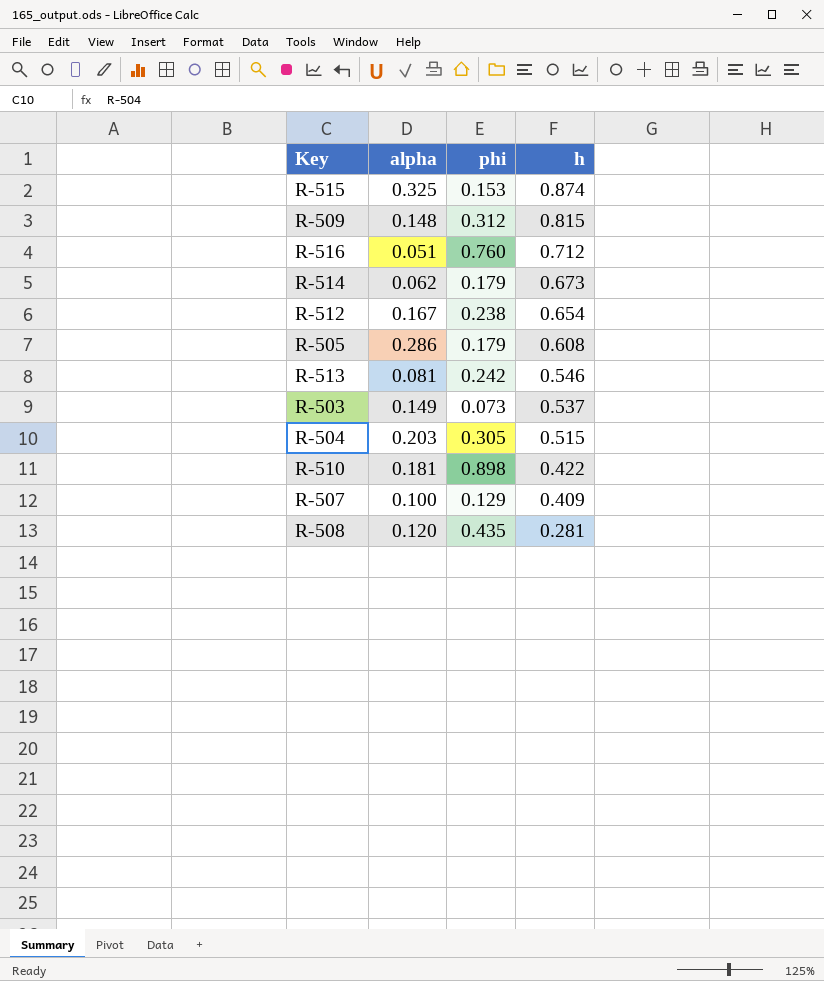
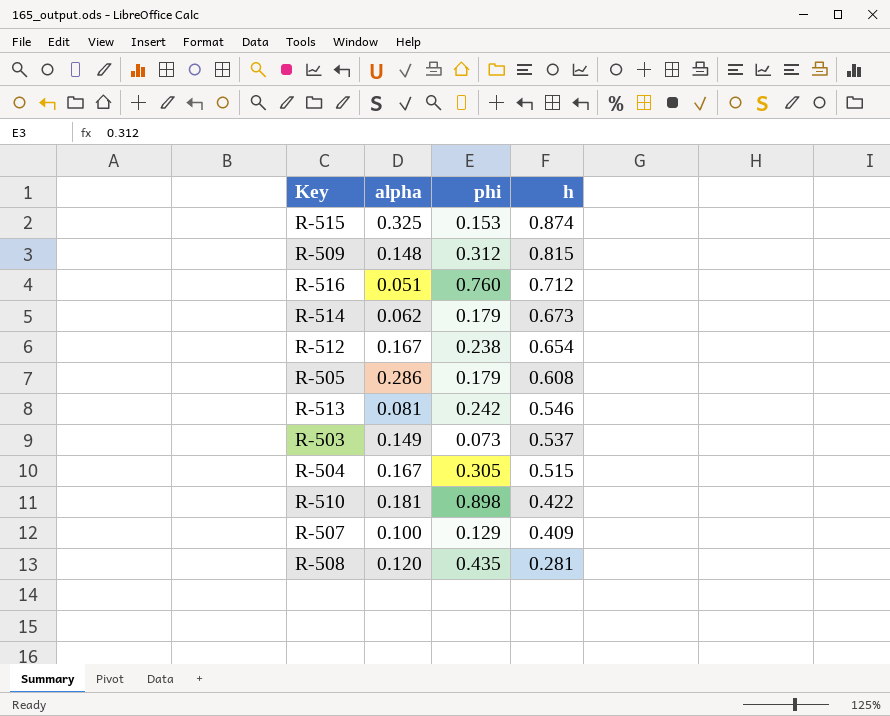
R-504 | alpha: 0.203 -> 0.167

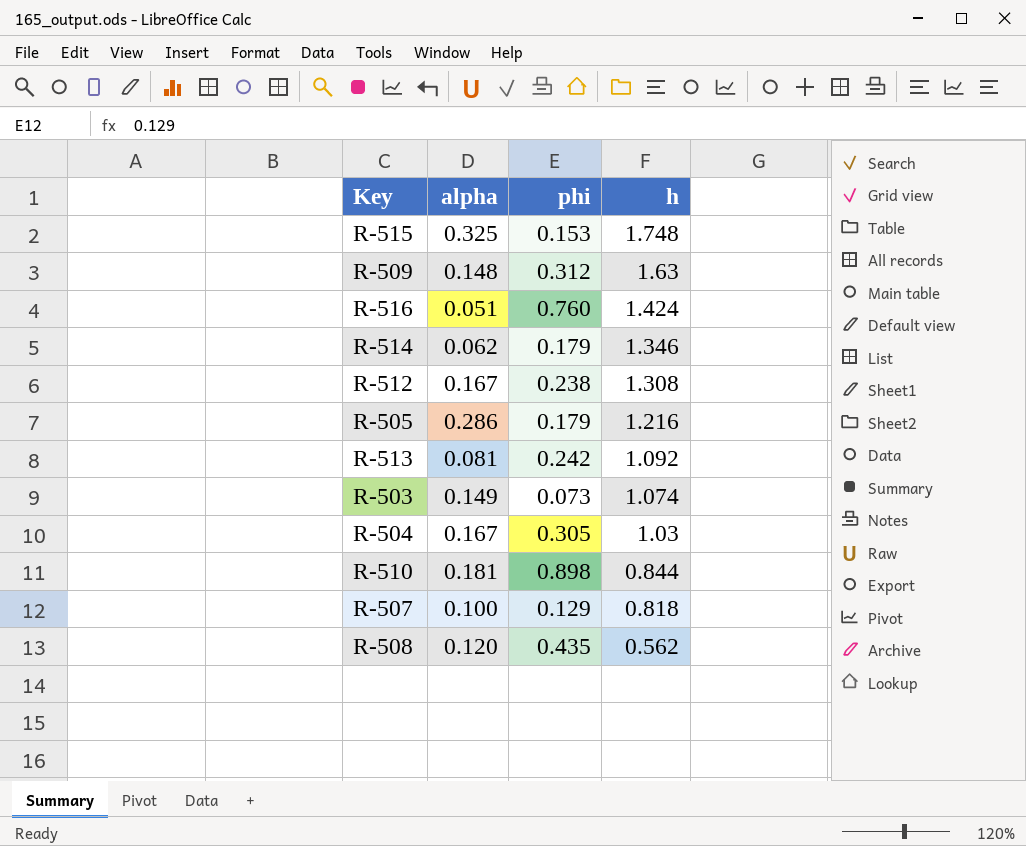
R-515 | h: 0.874 -> 1.748
R-509 | h: 0.815 -> 1.63
R-516 | h: 0.712 -> 1.424
R-514 | h: 0.673 -> 1.346
R-512 | h: 0.654 -> 1.308
R-505 | h: 0.608 -> 1.216
R-513 | h: 0.546 -> 1.092
R-503 | h: 0.537 -> 1.074
R-504 | h: 0.515 -> 1.03
R-510 | h: 0.422 -> 0.844
R-507 | h: 0.409 -> 0.818
R-508 | h: 0.281 -> 0.562

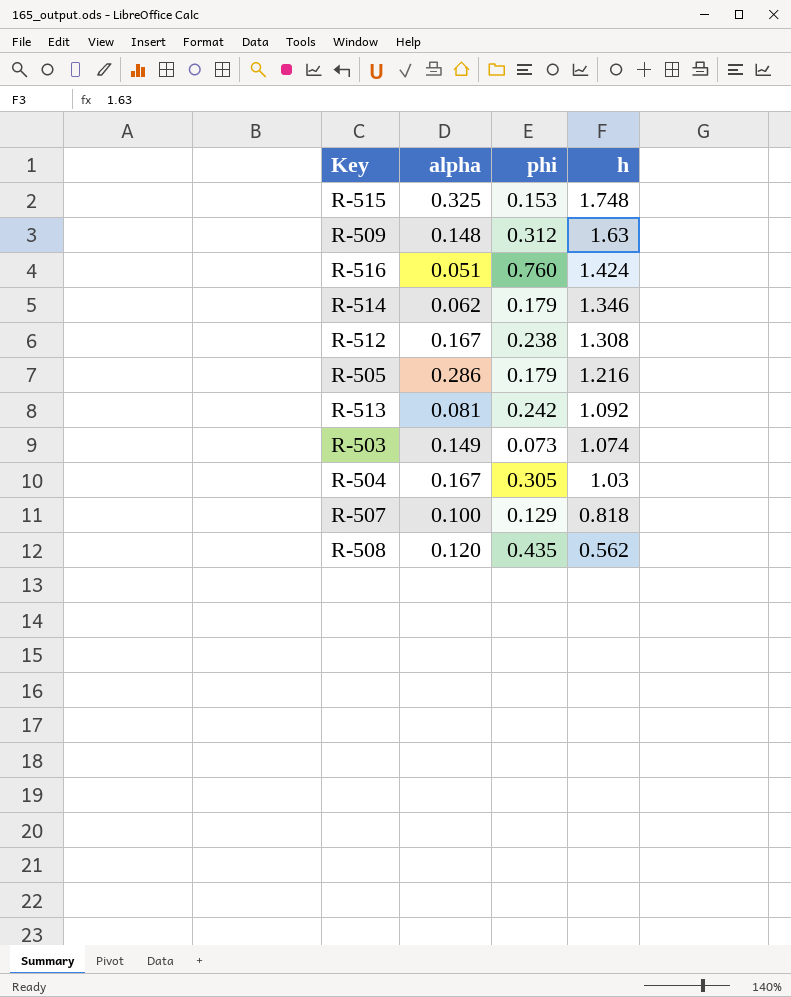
row R-510: 0.181 | 0.898 | 0.844 -> none

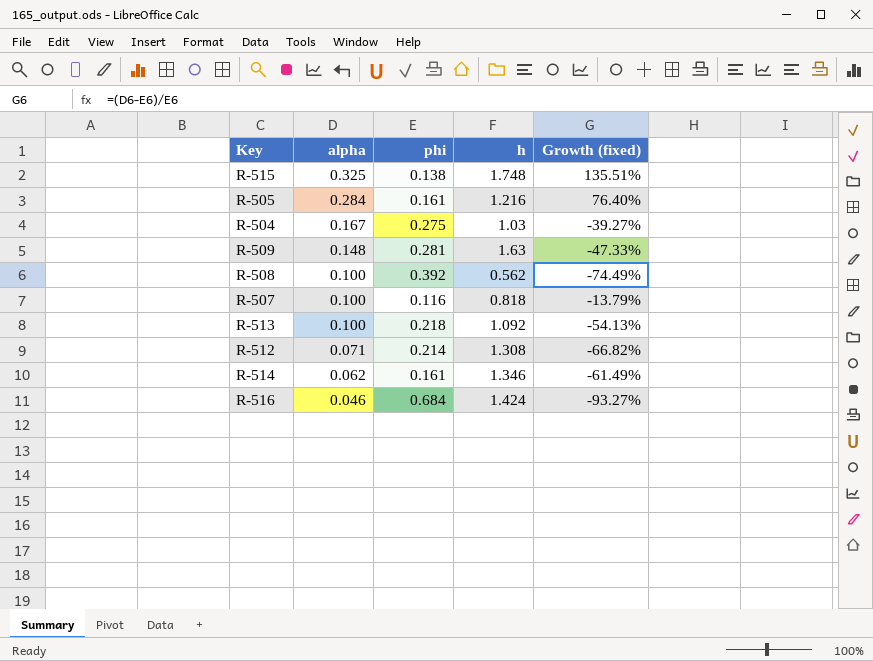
row order: h descending -> alpha descending
column Growth (fixed) | formula: none -> ([alpha] - [phi]) / [phi]
row R-503: 0.149 | 0.073 | 1.074 -> none
R-515 | phi: 0.153 -> 0.138
R-505 | alpha: 0.286 -> 0.284
R-505 | phi: 0.179 -> 0.161
R-504 | phi: 0.305 -> 0.275
R-509 | phi: 0.312 -> 0.281
R-508 | alpha: 0.120 -> 0.100
R-508 | phi: 0.435 -> 0.392
R-507 | phi: 0.129 -> 0.116
R-513 | alpha: 0.081 -> 0.100
R-513 | phi: 0.242 -> 0.218
R-512 | alpha: 0.167 -> 0.071
R-512 | phi: 0.238 -> 0.214
R-514 | phi: 0.179 -> 0.161
R-516 | alpha: 0.051 -> 0.046
R-516 | phi: 0.760 -> 0.684

